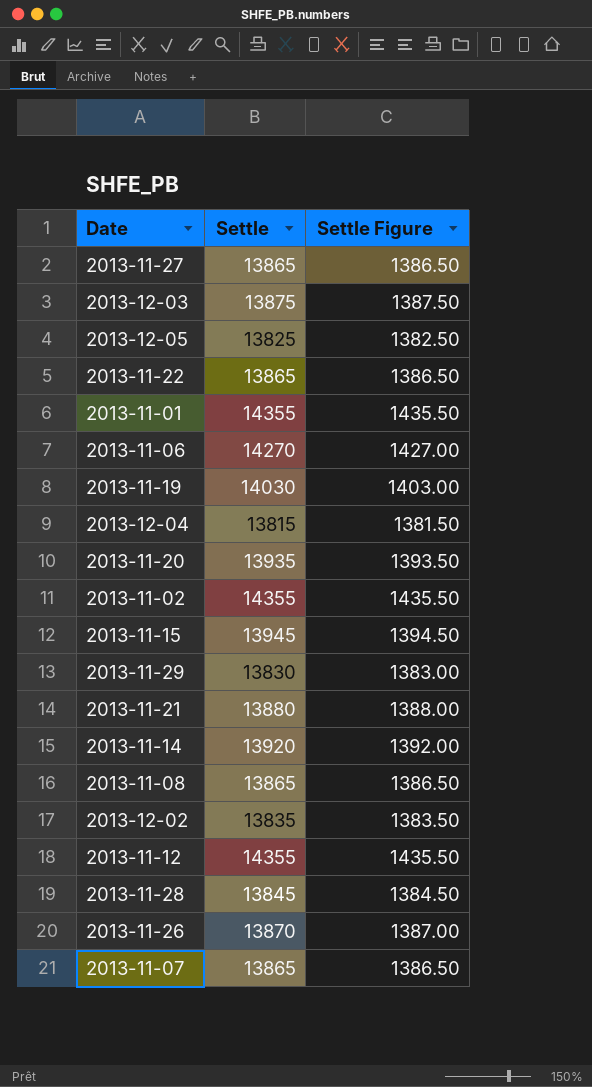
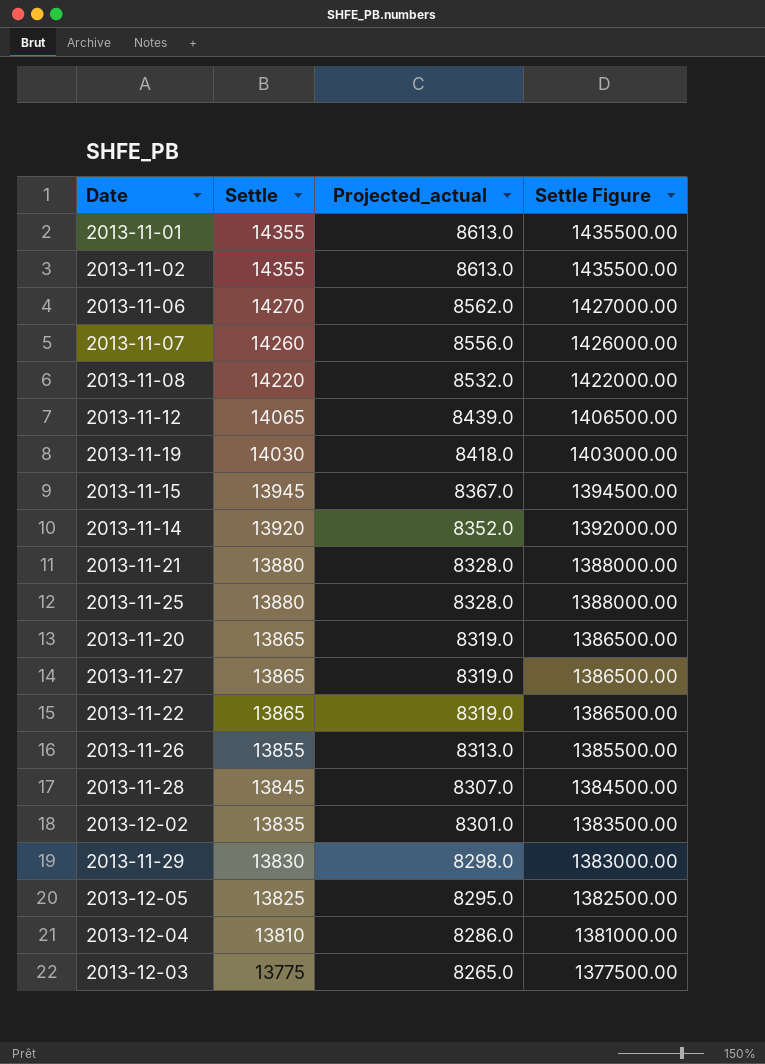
row order: none -> Settle descending
column Projected_actual | formula: none -> [Settle] * 0.6
column Settle Figure | formula: [Settle] * 0.1 -> [Settle] * 100
2013-11-07 | Settle: 13865 -> 14260
2013-11-08 | Settle: 13865 -> 14220
2013-11-12 | Settle: 14355 -> 14065
row 2013-11-25: none -> 13880 | 8328.0 | 1388000.00
2013-11-20 | Settle: 13935 -> 13865
2013-11-26 | Settle: 13870 -> 13855
2013-12-04 | Settle: 13815 -> 13810
2013-12-03 | Settle: 13875 -> 13775

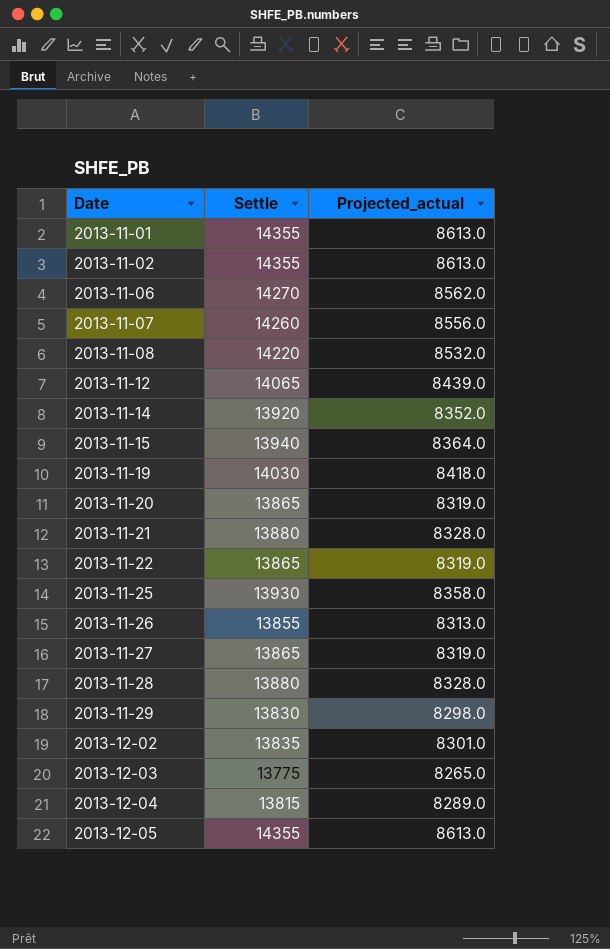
row order: Settle descending -> Date ascending
column Settle Figure | formula: [Settle] * 100 -> none
2013-11-15 | Settle: 13945 -> 13940
2013-11-15 | Projected_actual: 8367.0 -> 8364.0
2013-11-25 | Settle: 13880 -> 13930
2013-11-25 | Projected_actual: 8328.0 -> 8358.0
2013-11-28 | Settle: 13845 -> 13880
2013-11-28 | Projected_actual: 8307.0 -> 8328.0
2013-12-04 | Settle: 13810 -> 13815
2013-12-04 | Projected_actual: 8286.0 -> 8289.0
2013-12-05 | Settle: 13825 -> 14355
2013-12-05 | Projected_actual: 8295.0 -> 8613.0

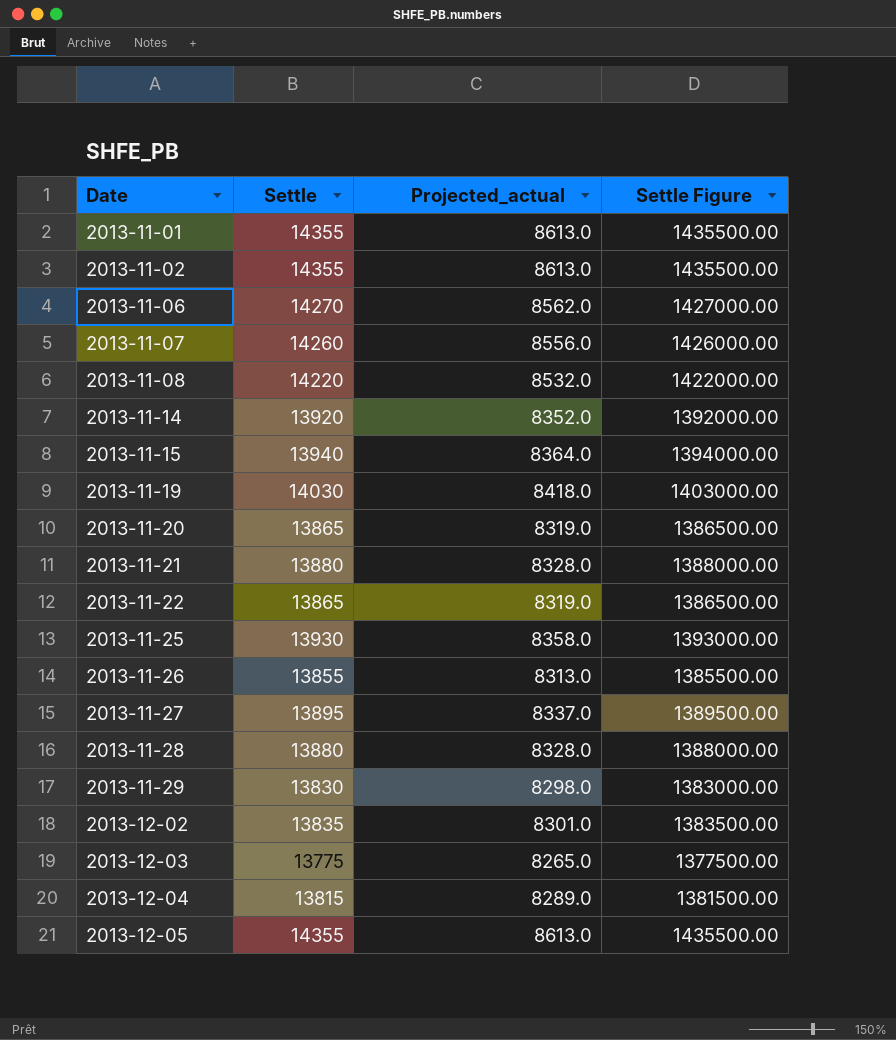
column Settle Figure | formula: none -> [Settle] * 100
row 2013-11-12: 14065 | 8439.0 -> none
2013-11-27 | Settle: 13865 -> 13895
2013-11-27 | Projected_actual: 8319.0 -> 8337.0

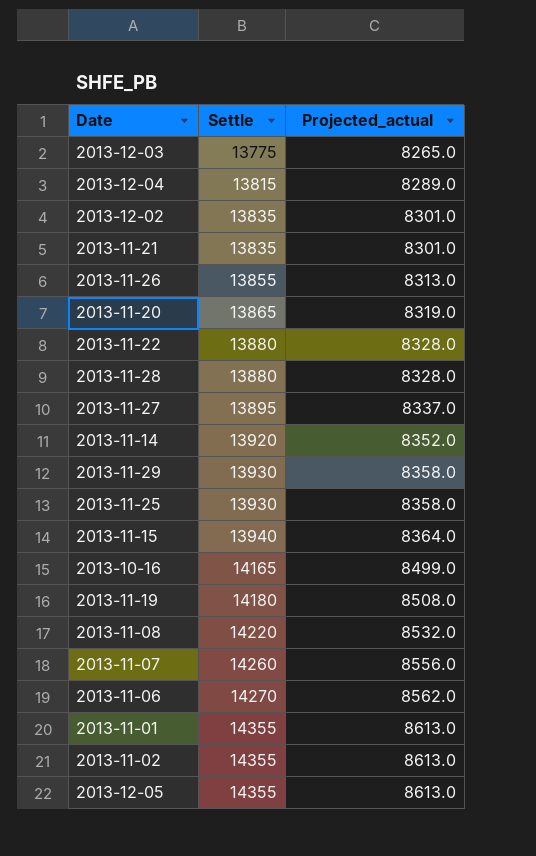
row order: Date ascending -> Settle ascending
column Settle Figure | formula: [Settle] * 100 -> none
2013-11-21 | Settle: 13880 -> 13835
2013-11-21 | Projected_actual: 8328.0 -> 8301.0
2013-11-22 | Settle: 13865 -> 13880
2013-11-22 | Projected_actual: 8319.0 -> 8328.0
2013-11-29 | Settle: 13830 -> 13930
2013-11-29 | Projected_actual: 8298.0 -> 8358.0
row 2013-10-16: none -> 14165 | 8499.0
2013-11-19 | Settle: 14030 -> 14180
2013-11-19 | Projected_actual: 8418.0 -> 8508.0

